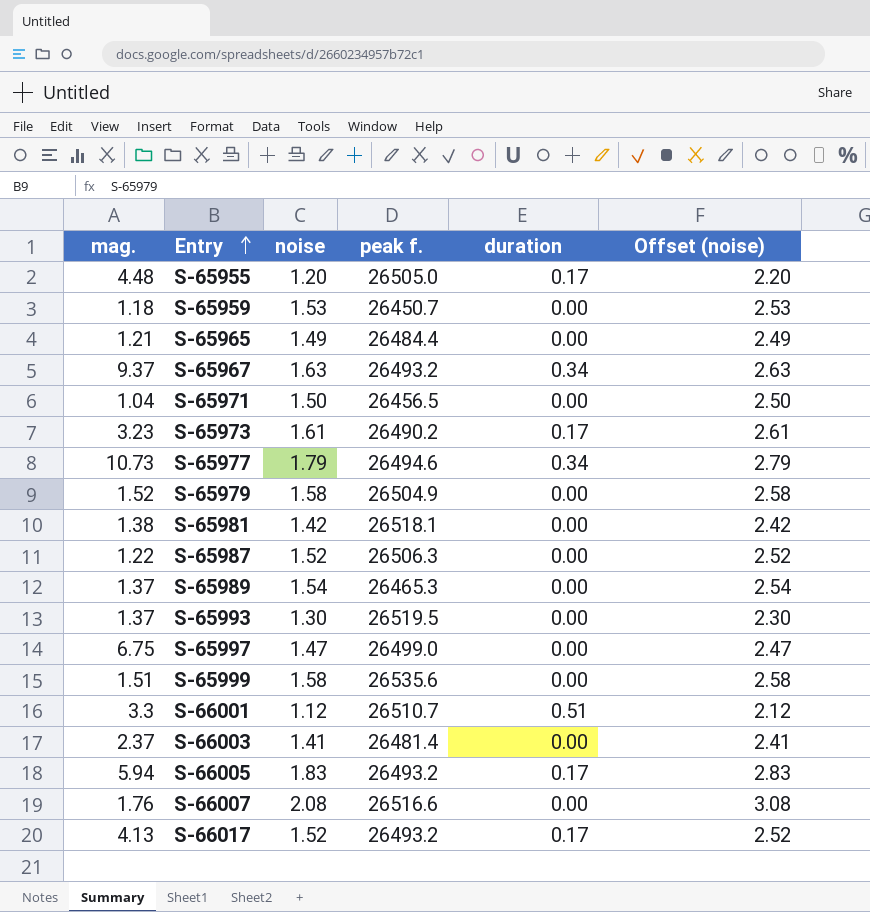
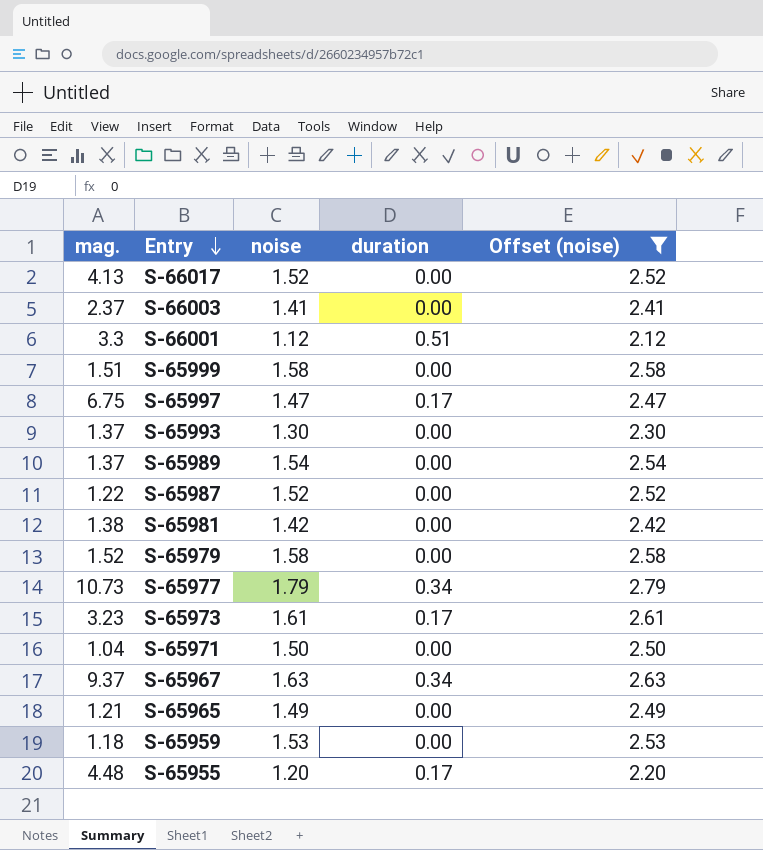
filter: none -> Offset (noise) <= 2.79
row order: Entry ascending -> Entry descending
column peak f. | position: 4 -> none
S-66017 | duration: 0.17 -> 0.00
S-65997 | duration: 0.00 -> 0.17

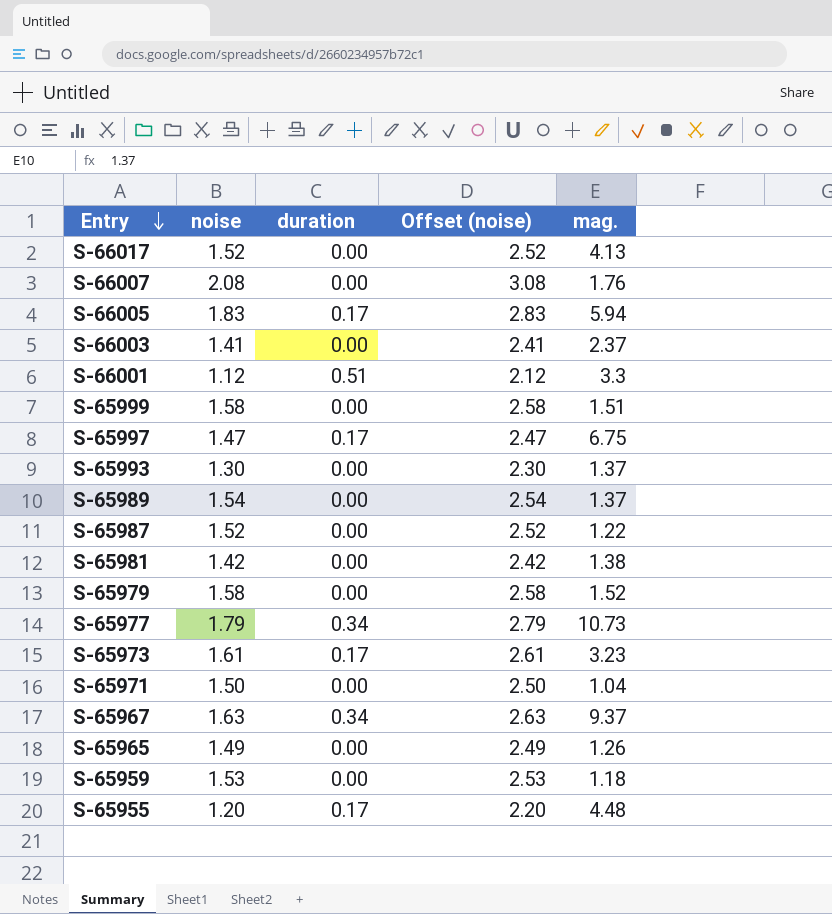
filter: Offset (noise) <= 2.79 -> none
column mag. | position: 1 -> 5
S-65965 | mag.: 1.21 -> 1.26

